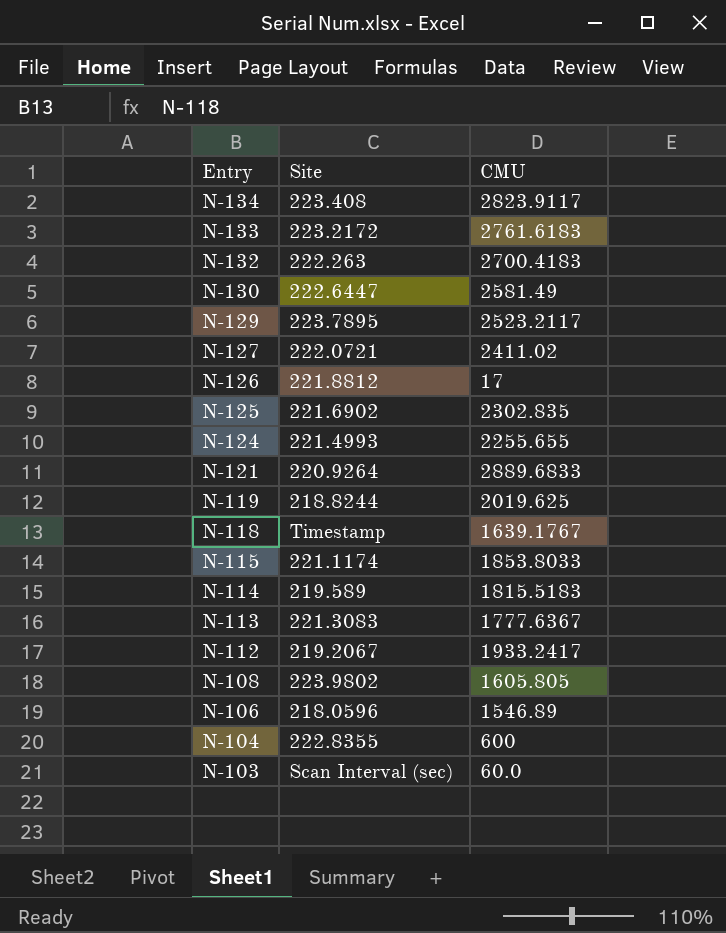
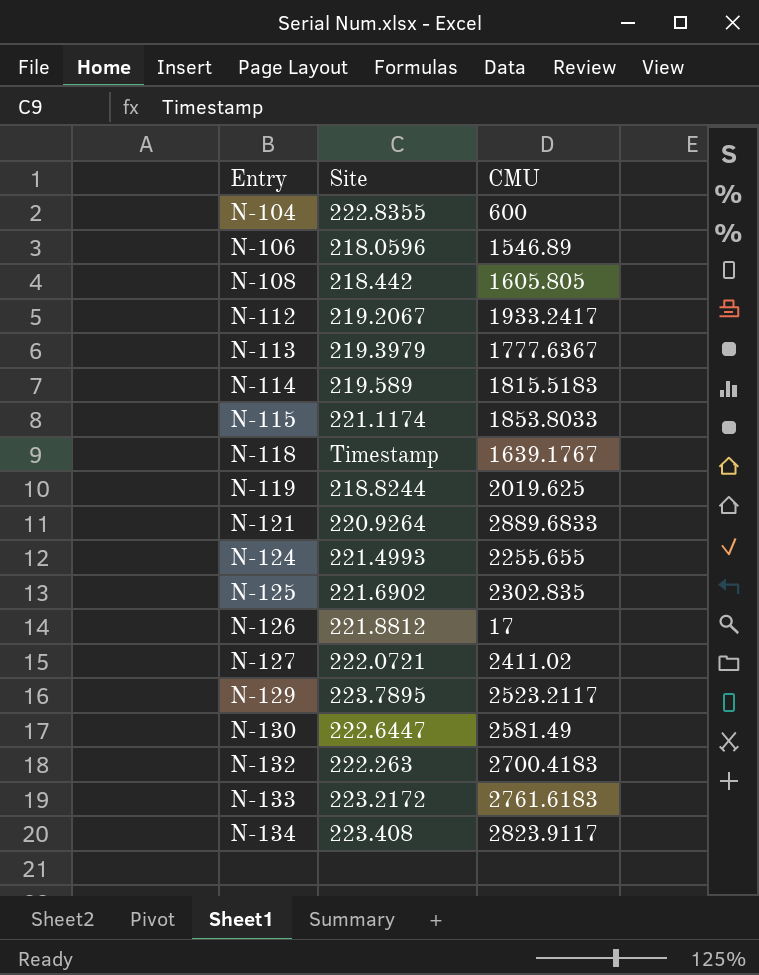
row order: Entry descending -> Entry ascending
row N-103: Scan Interval (sec) | 60.0 -> none
N-108 | Site: 223.9802 -> 218.442
N-113 | Site: 221.3083 -> 219.3979

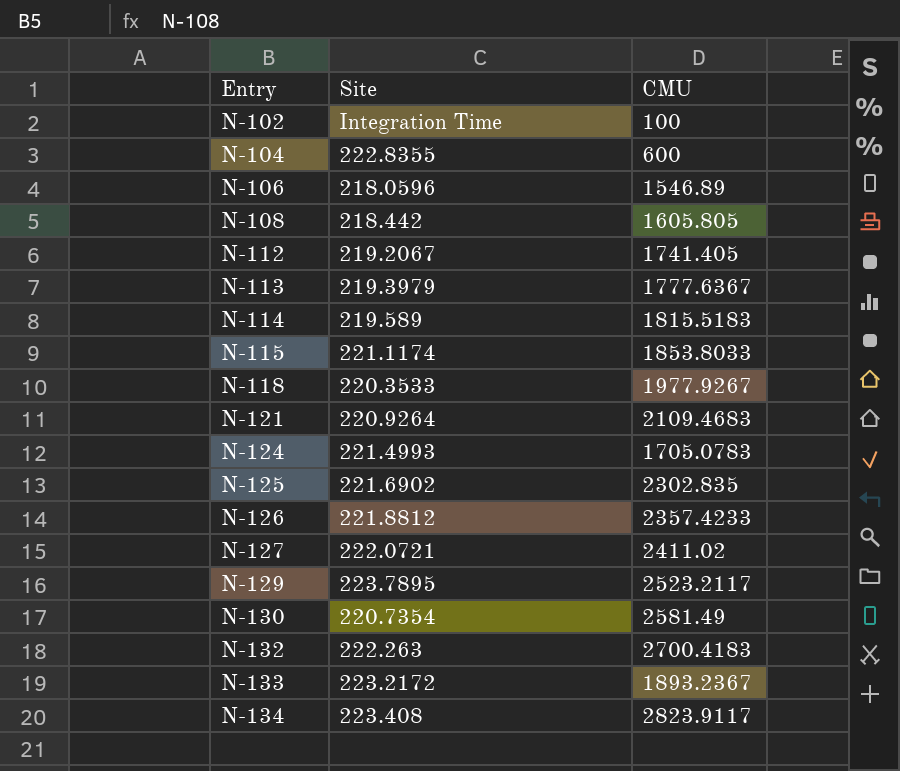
row N-119: 218.8244 | 2019.625 -> none
row N-102: none -> Integration Time | 100
N-112 | CMU: 1933.2417 -> 1741.405
N-118 | Site: Timestamp -> 220.3533
N-118 | CMU: 1639.1767 -> 1977.9267
N-121 | CMU: 2889.6833 -> 2109.4683
N-124 | CMU: 2255.655 -> 1705.0783
N-126 | CMU: 17 -> 2357.4233
N-130 | Site: 222.6447 -> 220.7354
N-133 | CMU: 2761.6183 -> 1893.2367

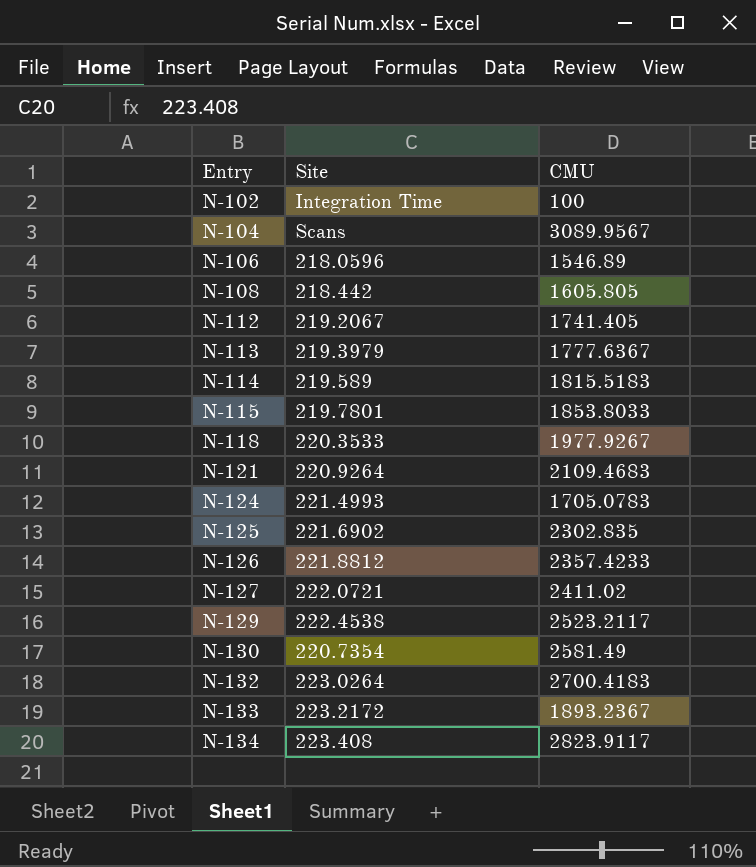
N-104 | Site: 222.8355 -> Scans
N-104 | CMU: 600 -> 3089.9567
N-115 | Site: 221.1174 -> 219.7801
N-129 | Site: 223.7895 -> 222.4538
N-132 | Site: 222.263 -> 223.0264

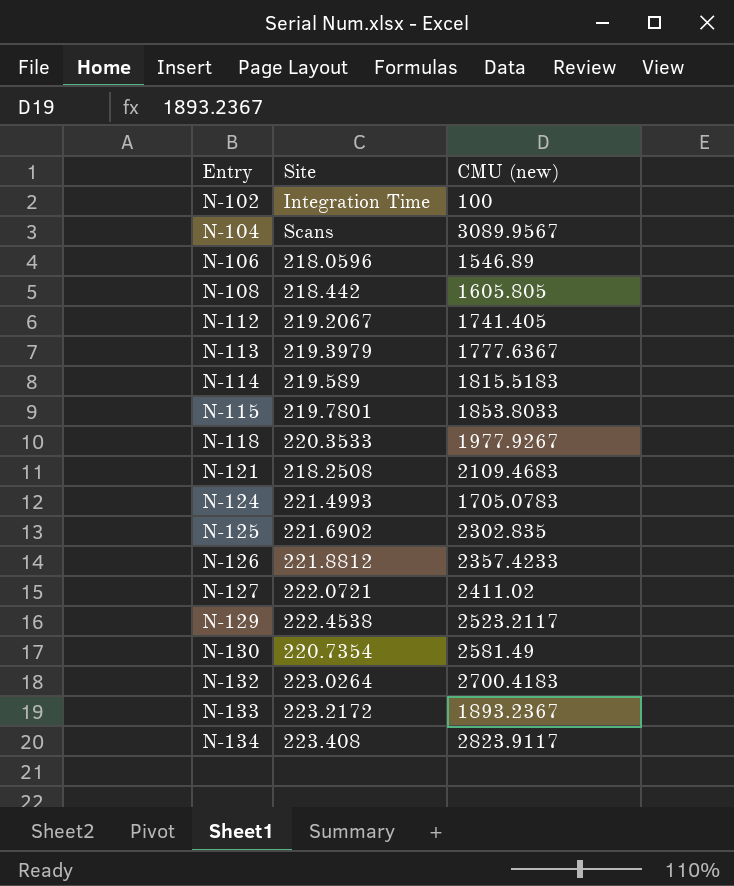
column name: CMU -> CMU (new)
N-121 | Site: 220.9264 -> 218.2508

